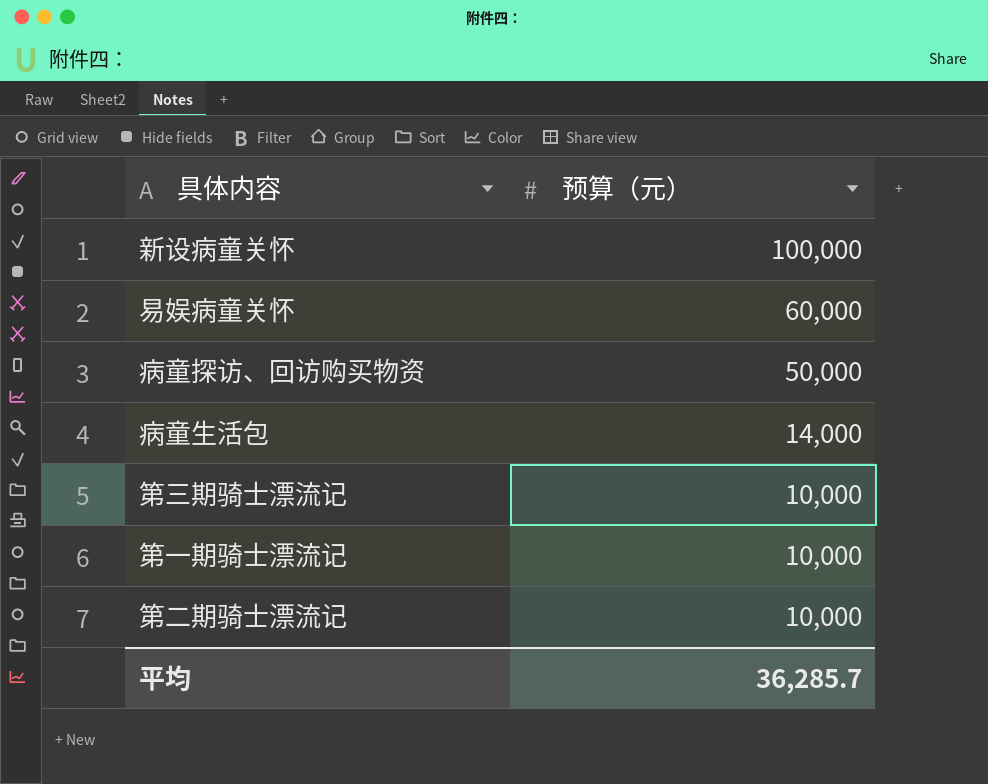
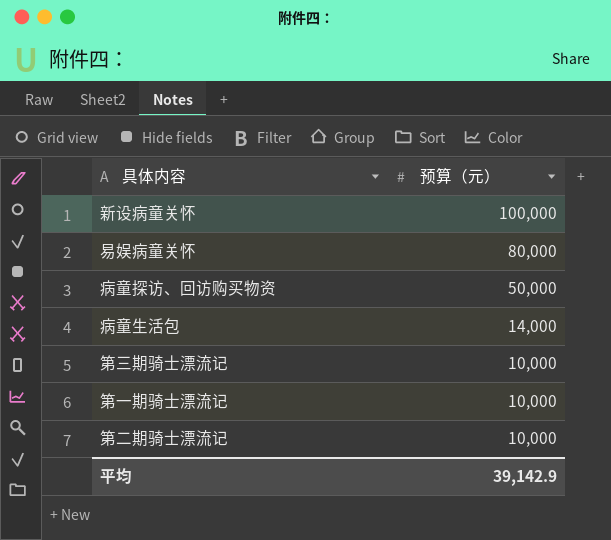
易娱病童关怀 | 预算（元）: 60,000 -> 80,000
平均 | 预算（元）: 36,285.7 -> 39,142.9

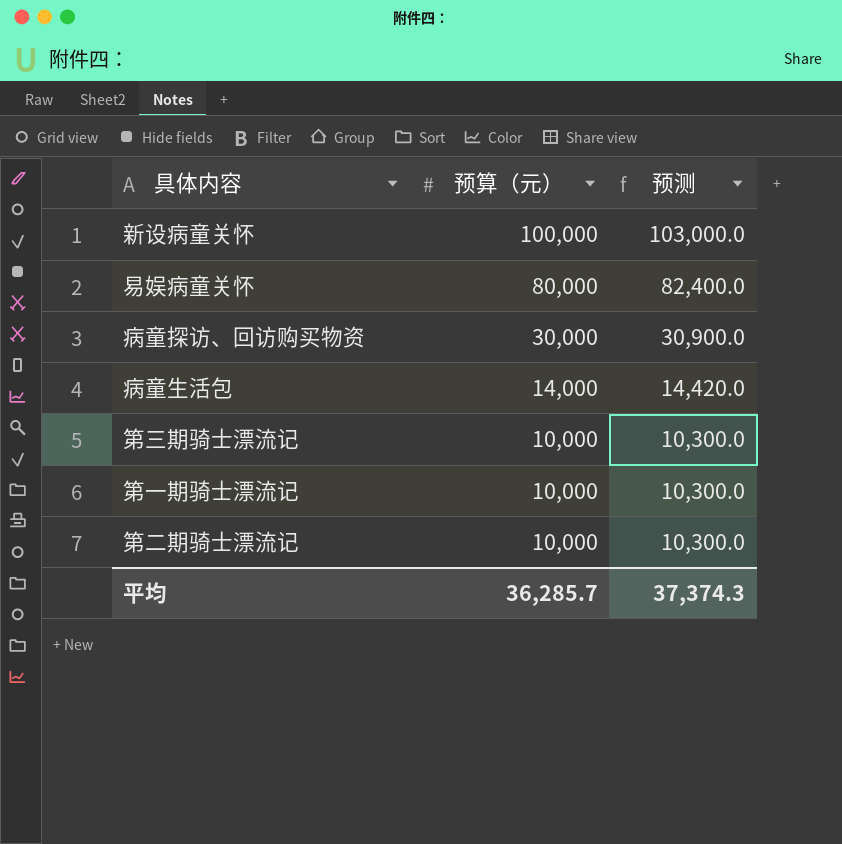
column 预测 | formula: none -> [预算（元）] * 1.03
病童探访、回访购买物资 | 预算（元）: 50,000 -> 30,000
平均 | 预算（元）: 39,142.9 -> 36,285.7

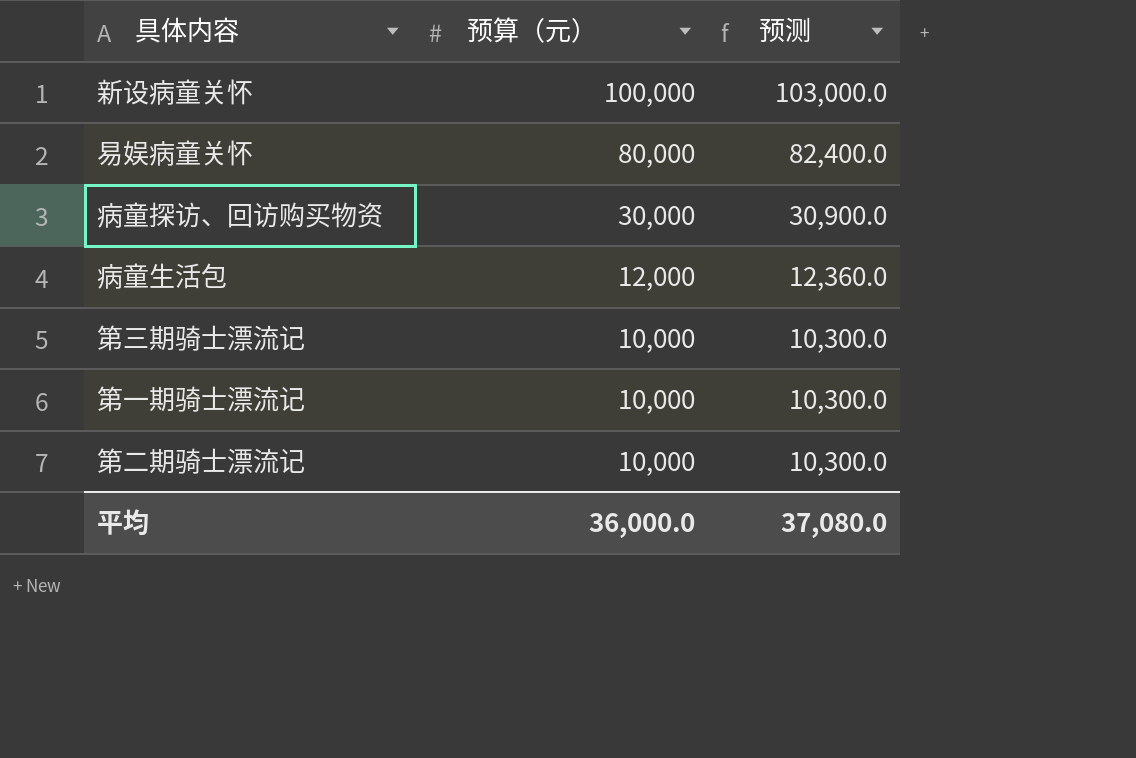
病童生活包 | 预算（元）: 14,000 -> 12,000
病童生活包 | 预测: 14,420.0 -> 12,360.0
平均 | 预算（元）: 36,285.7 -> 36,000.0
平均 | 预测: 37,374.3 -> 37,080.0

